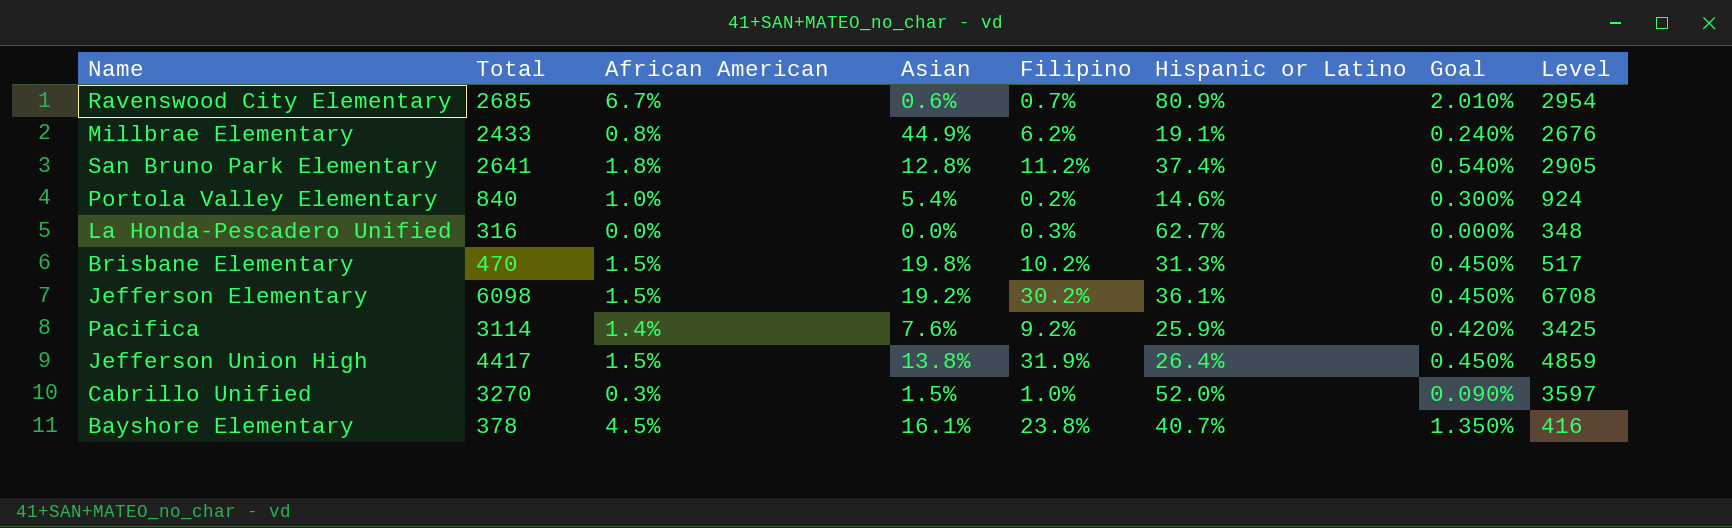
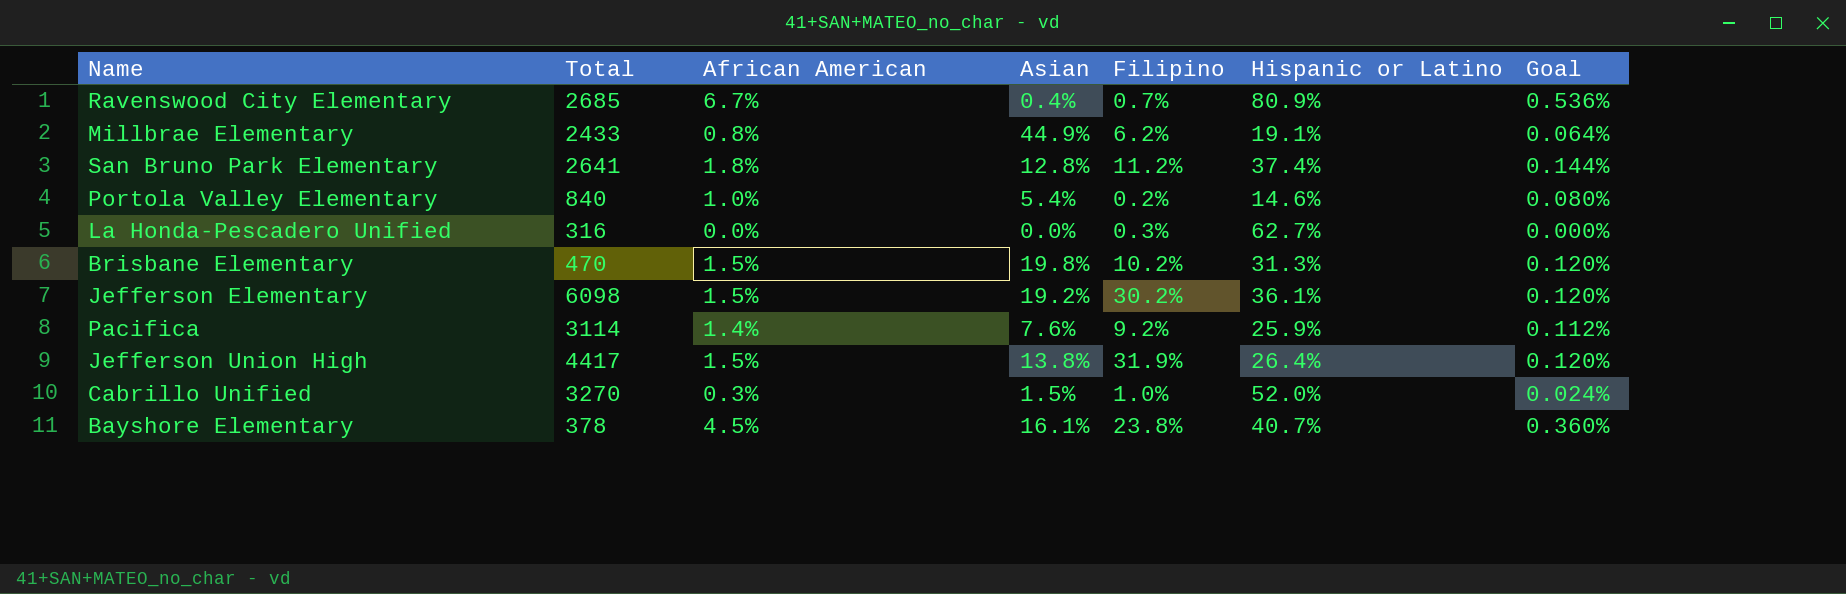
column Level | formula: [Total] * 1.1 -> none
column Goal | formula: [African American] * 0.3 -> [African American] * 0.08
Ravenswood City Elementary | Asian: 0.6% -> 0.4%

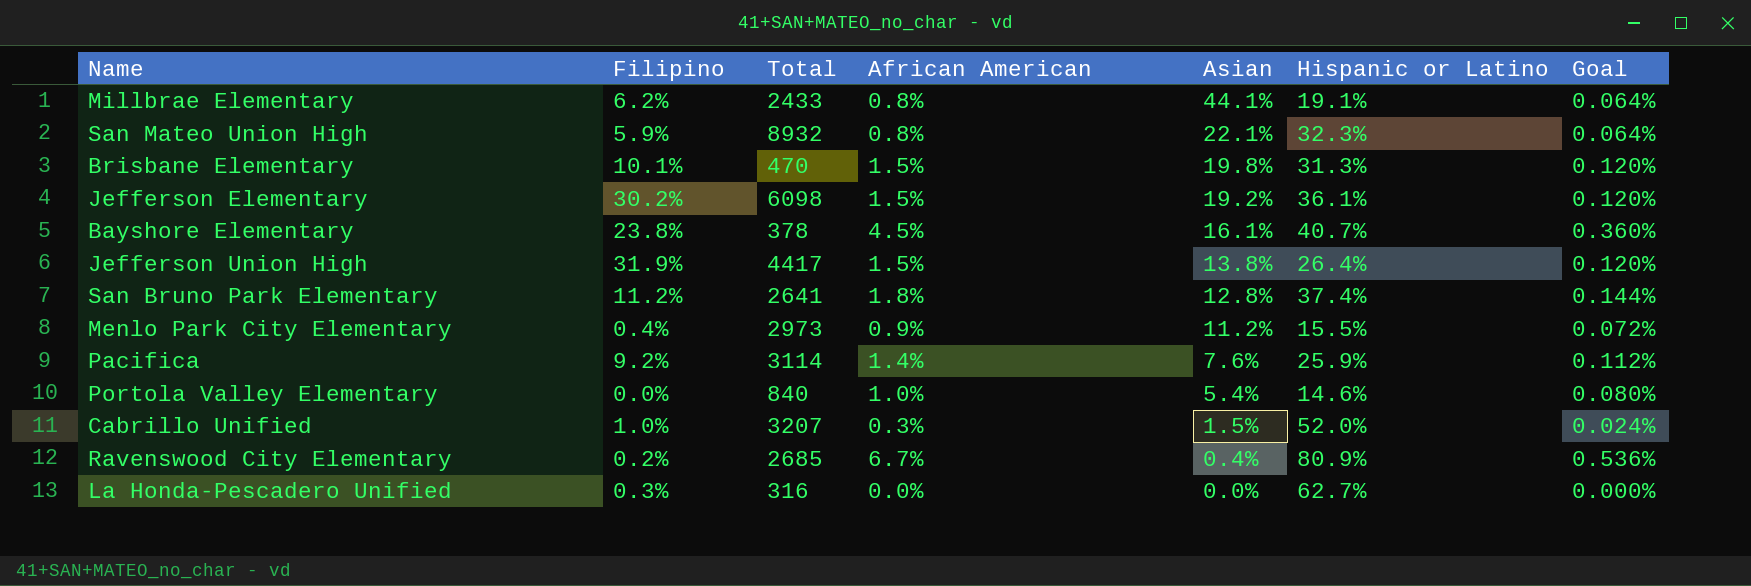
row order: none -> Asian descending
column Filipino | position: 5 -> 2
Millbrae Elementary | Asian: 44.9% -> 44.1%
row San Mateo Union High: none -> 5.9% | 8932 | 0.8% | 22.1% | 32.3% | 0.064%
Brisbane Elementary | Filipino: 10.2% -> 10.1%
row Menlo Park City Elementary: none -> 0.4% | 2973 | 0.9% | 11.2% | 15.5% | 0.072%
Portola Valley Elementary | Filipino: 0.2% -> 0.0%
Cabrillo Unified | Total: 3270 -> 3207
Ravenswood City Elementary | Filipino: 0.7% -> 0.2%

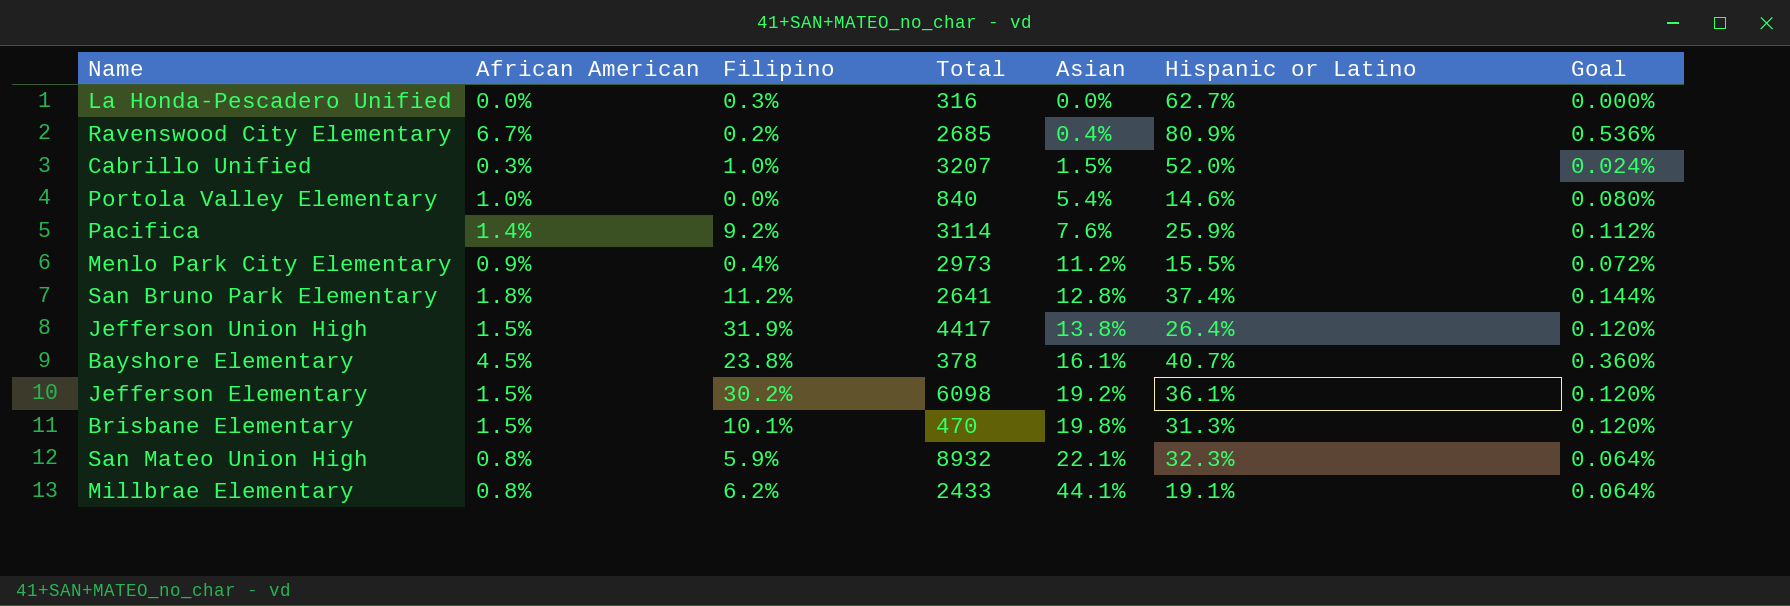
row order: Asian descending -> Asian ascending
column African American | position: 4 -> 2

